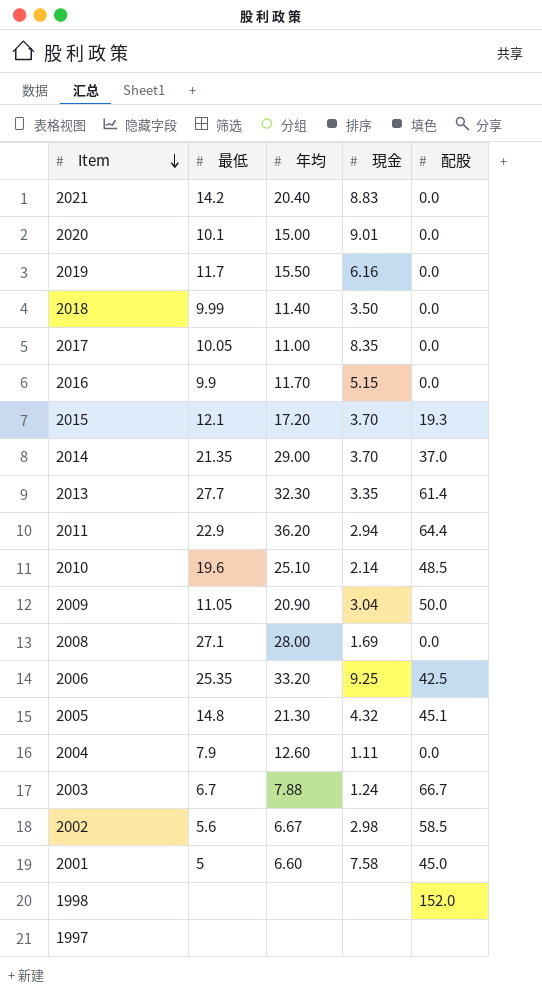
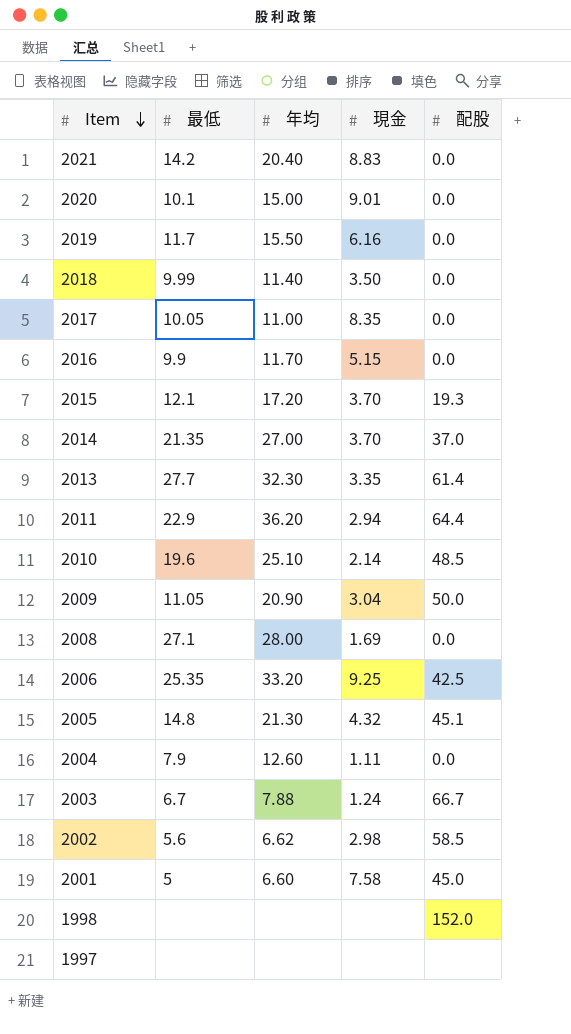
2014 | 年均: 29.00 -> 27.00
2002 | 年均: 6.67 -> 6.62

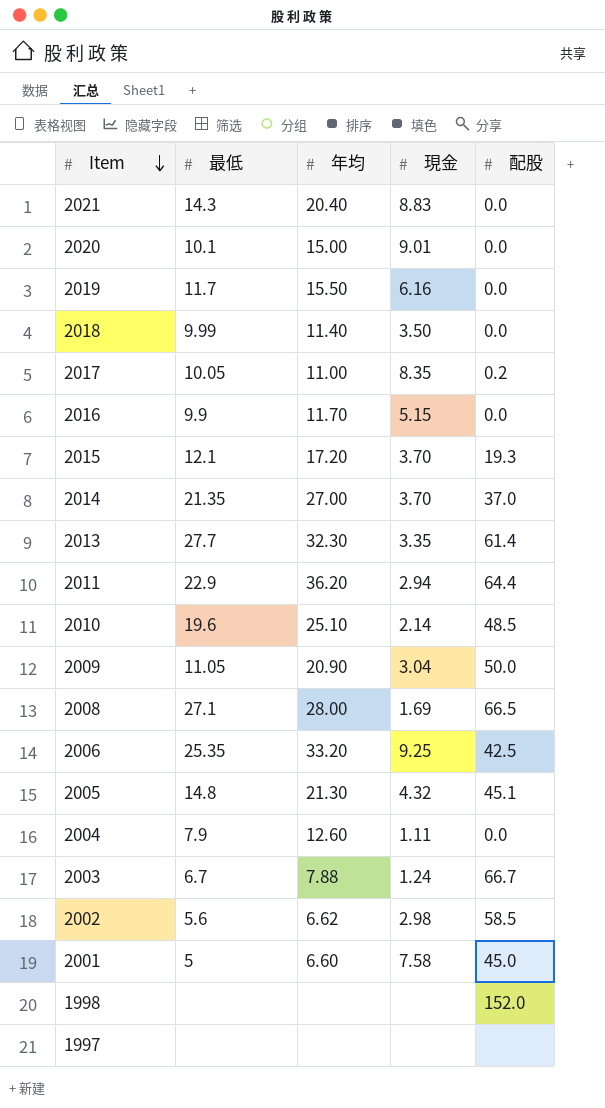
2021 | 最低: 14.2 -> 14.3
2017 | 配股: 0.0 -> 0.2
2008 | 配股: 0.0 -> 66.5

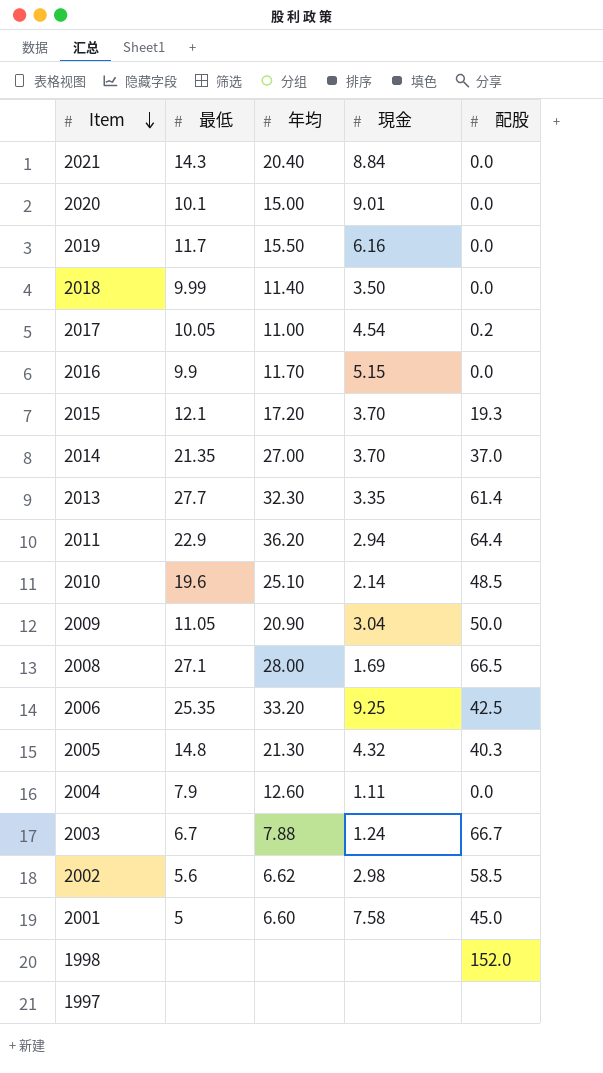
2021 | 現金: 8.83 -> 8.84
2017 | 現金: 8.35 -> 4.54
2005 | 配股: 45.1 -> 40.3

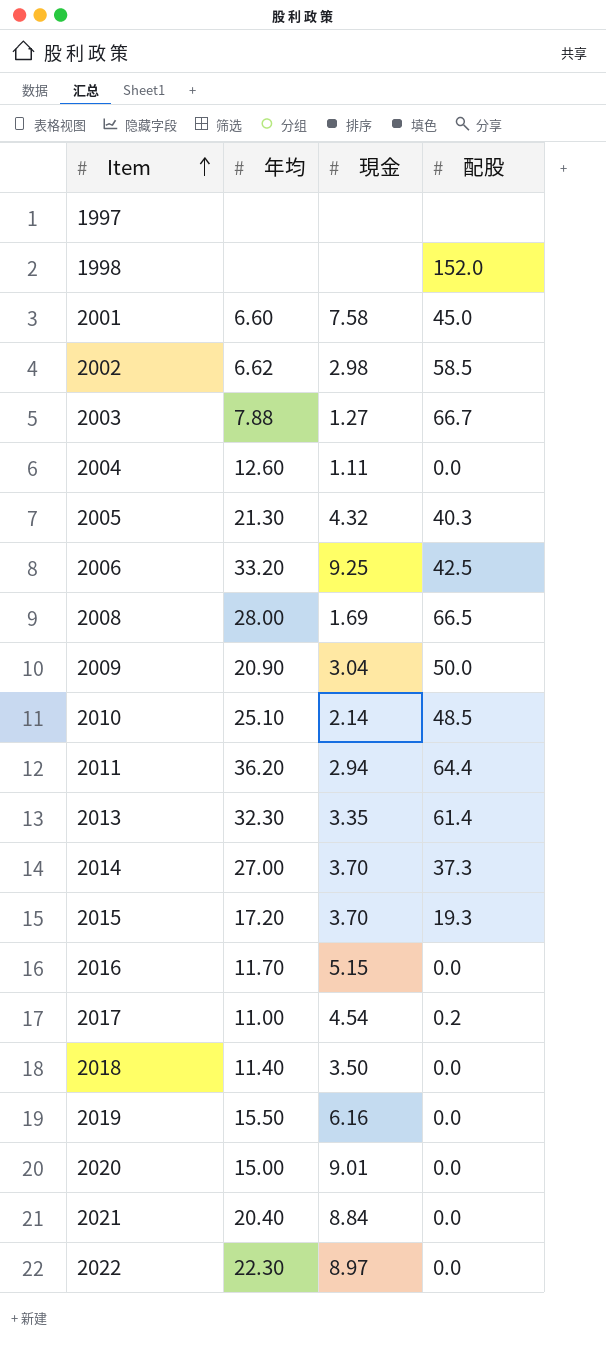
row order: Item descending -> Item ascending
column 最低 | position: 2 -> none
2003 | 現金: 1.24 -> 1.27
2014 | 配股: 37.0 -> 37.3
row 2022: none -> 22.30 | 8.97 | 0.0

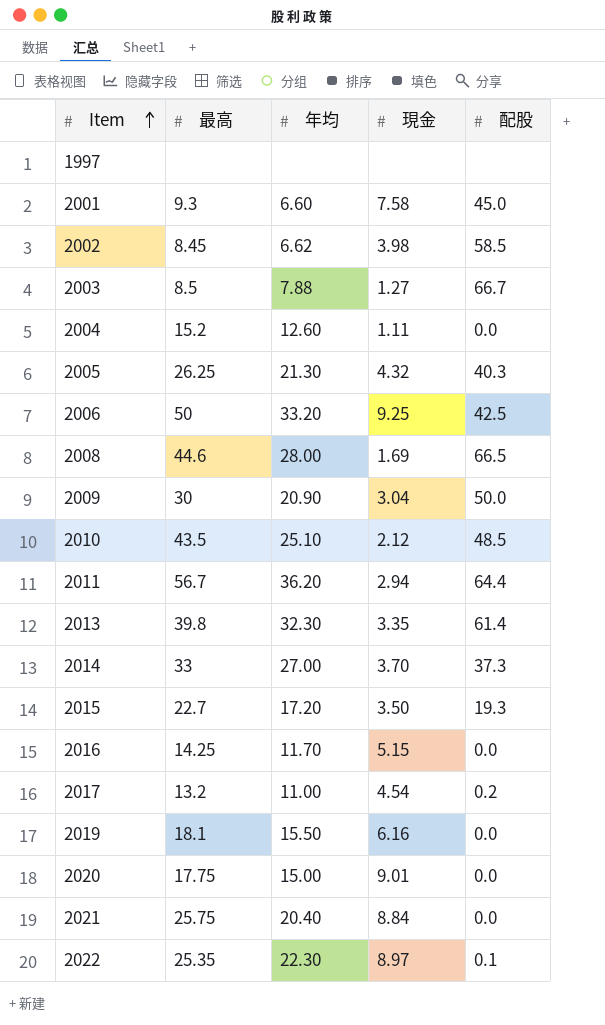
column 最高 | position: none -> 2
row 1998: none | none | 152.0 -> none
row 2018: 11.40 | 3.50 | 0.0 -> none
2002 | 現金: 2.98 -> 3.98
2010 | 現金: 2.14 -> 2.12
2015 | 現金: 3.70 -> 3.50
2022 | 配股: 0.0 -> 0.1

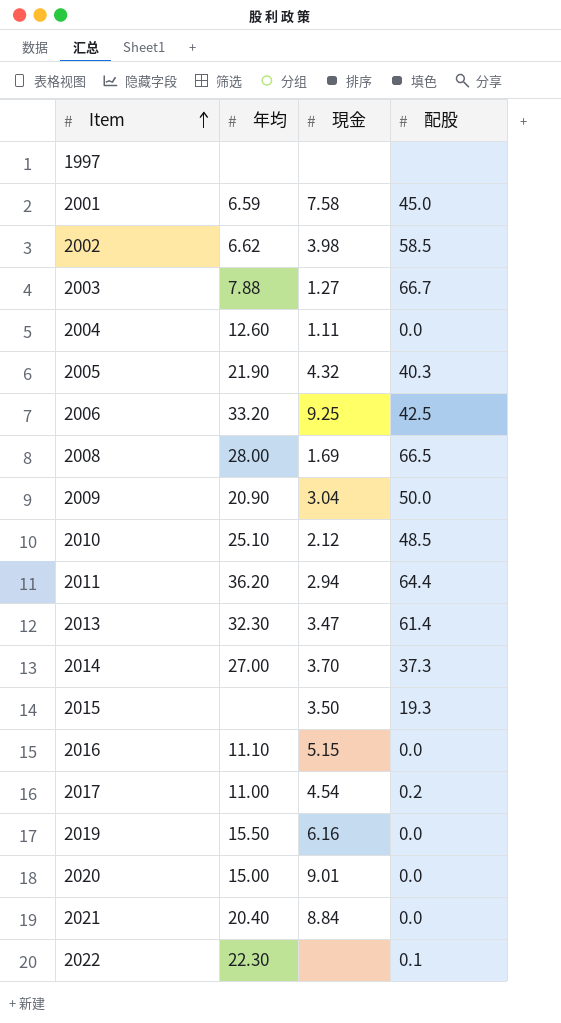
column 最高 | position: 2 -> none
2001 | 年均: 6.60 -> 6.59
2005 | 年均: 21.30 -> 21.90
2013 | 現金: 3.35 -> 3.47
2015 | 年均: 17.20 -> none
2016 | 年均: 11.70 -> 11.10
2022 | 現金: 8.97 -> none

